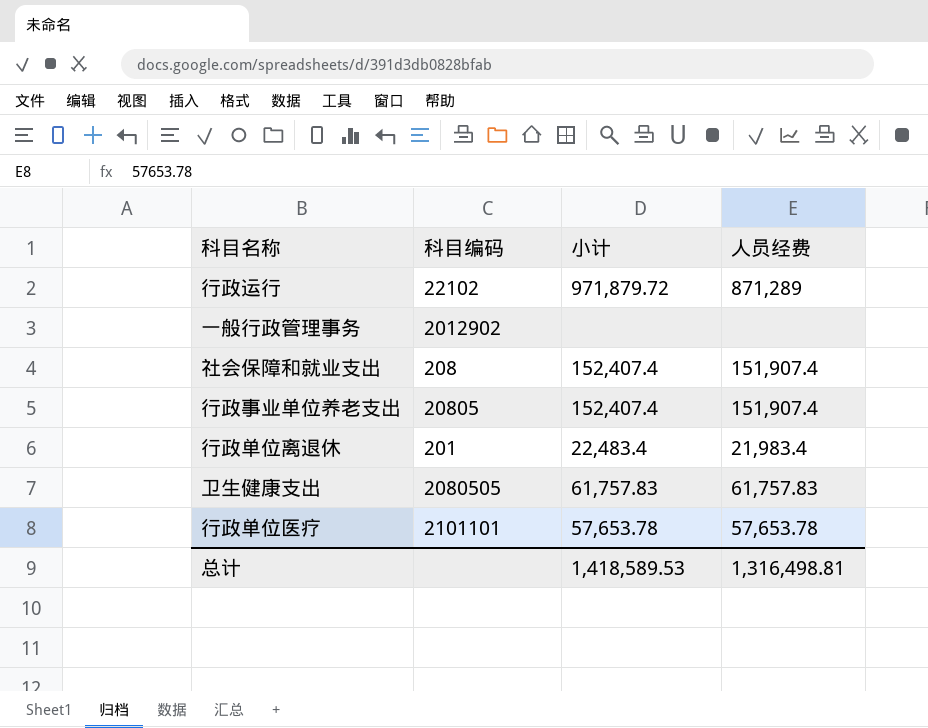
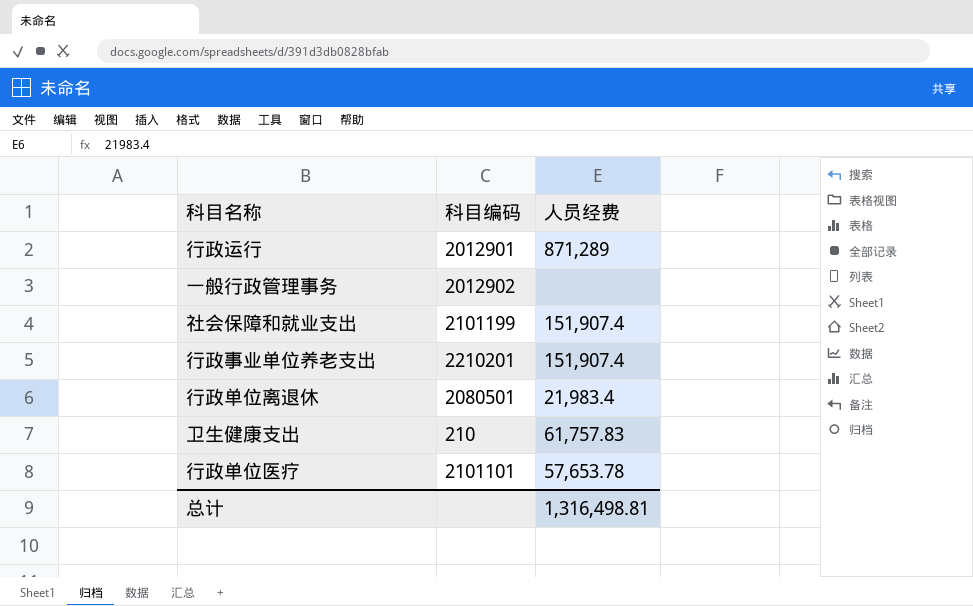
column 小计 | position: 3 -> none
行政运行 | 科目编码: 22102 -> 2012901
社会保障和就业支出 | 科目编码: 208 -> 2101199
行政事业单位养老支出 | 科目编码: 20805 -> 2210201
行政单位离退休 | 科目编码: 201 -> 2080501
卫生健康支出 | 科目编码: 2080505 -> 210

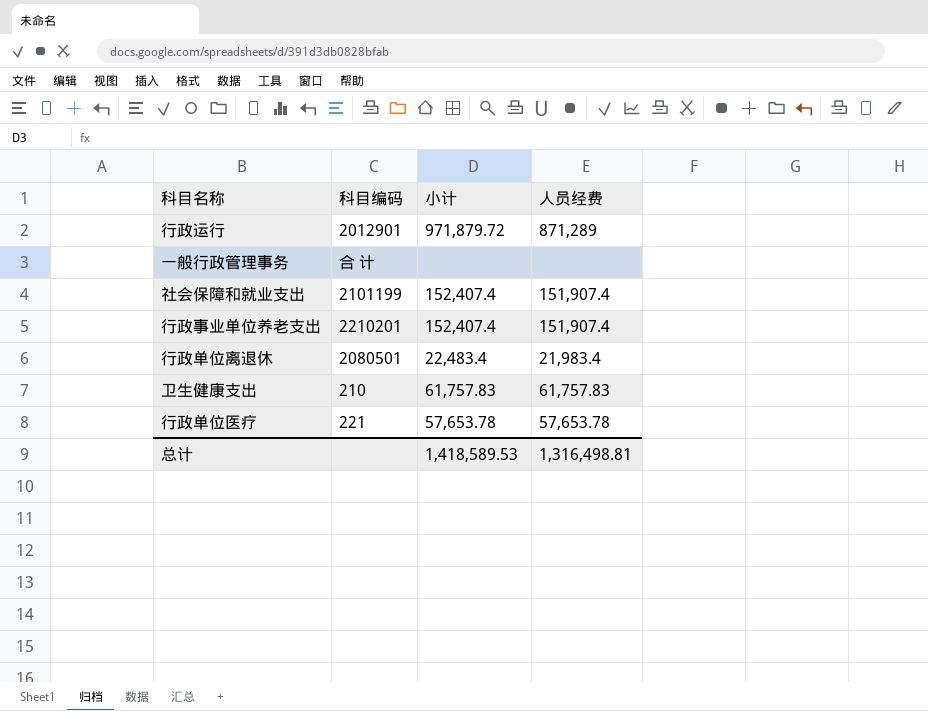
column 小计 | position: none -> 3
一般行政管理事务 | 科目编码: 2012902 -> 合 计
行政单位医疗 | 科目编码: 2101101 -> 221

